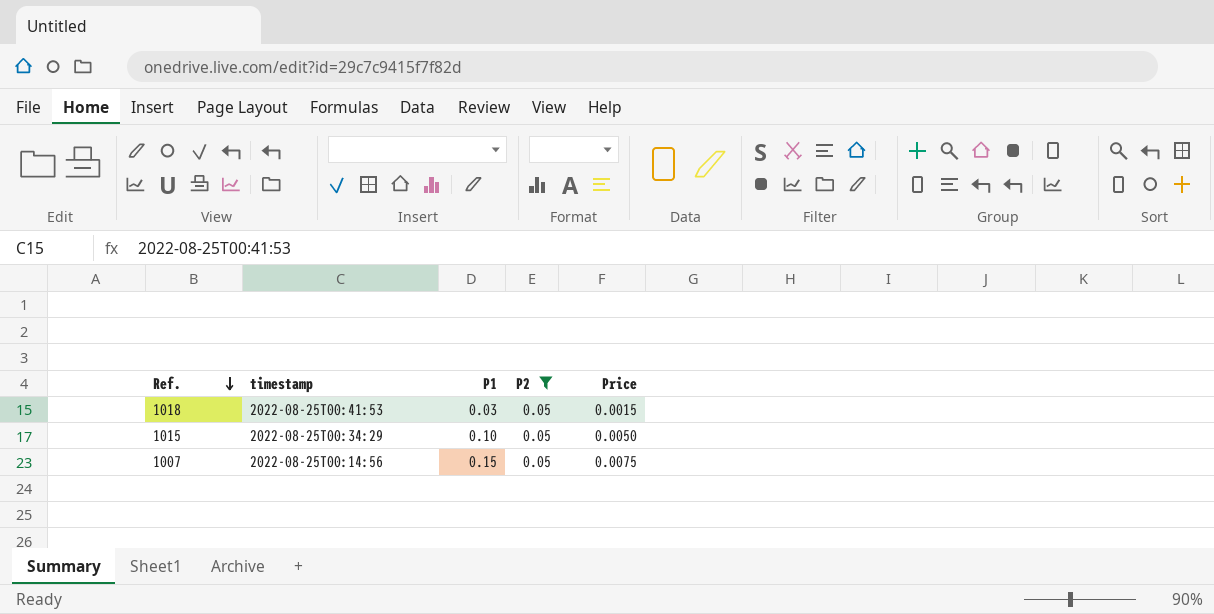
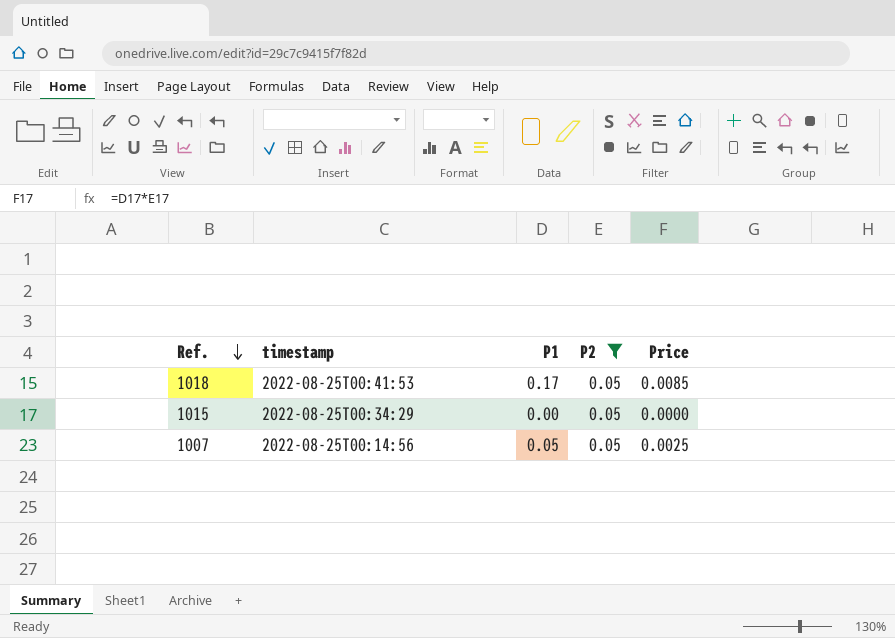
1018 | P1: 0.03 -> 0.17
1018 | Price: 0.0015 -> 0.0085
1015 | P1: 0.10 -> 0.00
1015 | Price: 0.0050 -> 0.0000
1007 | P1: 0.15 -> 0.05
1007 | Price: 0.0075 -> 0.0025

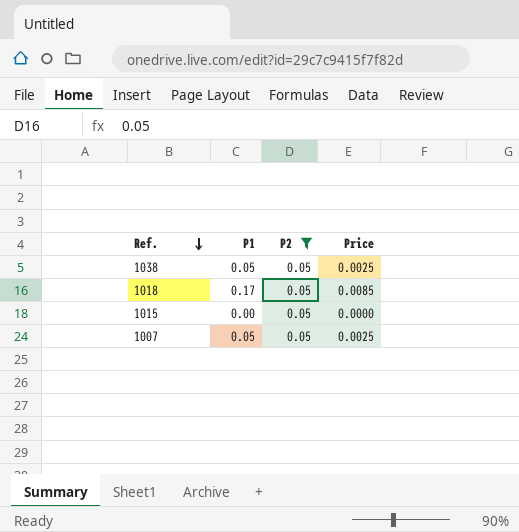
column timestamp | position: 2 -> none
row 1038: none -> 0.05 | 0.05 | 0.0025

